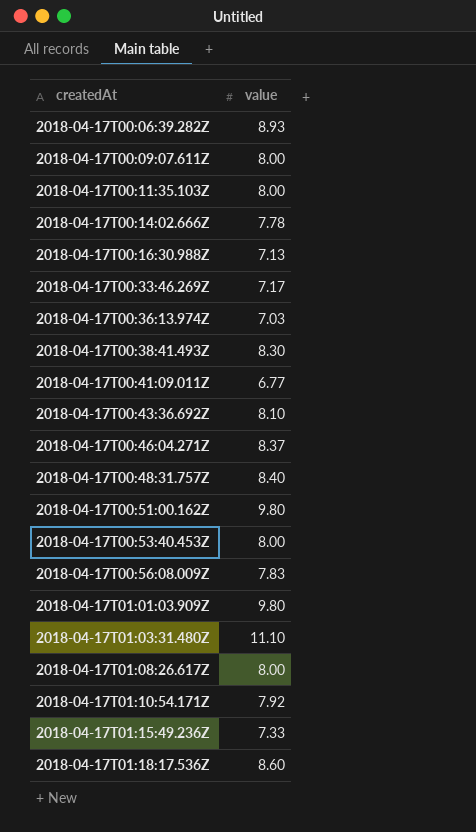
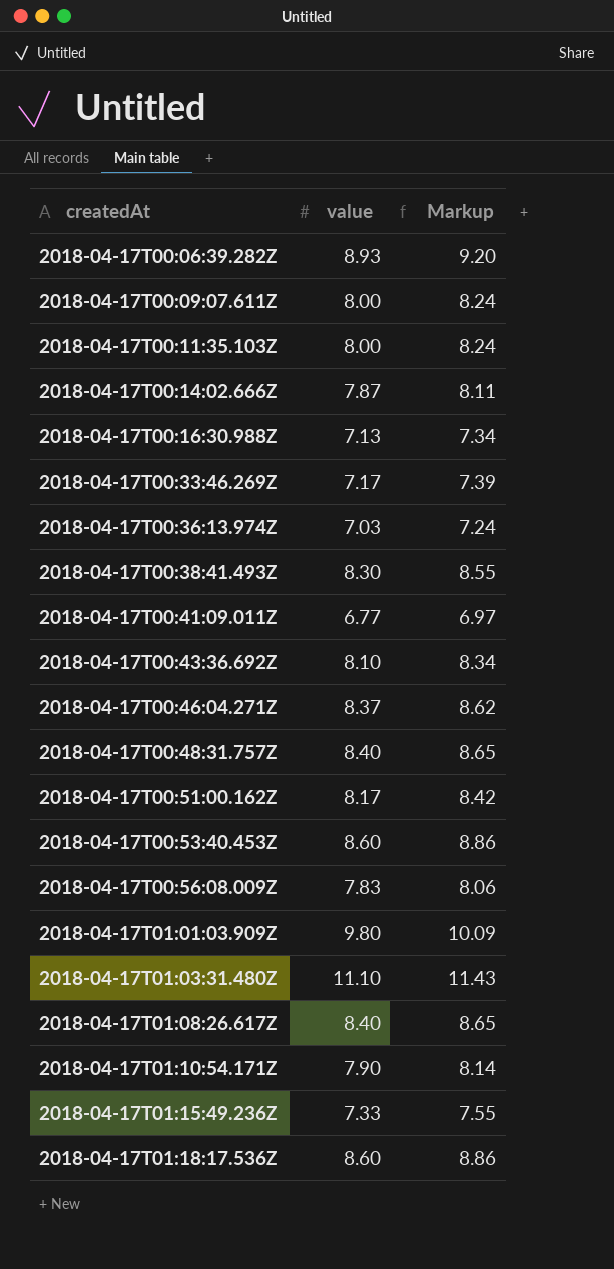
column Markup | formula: none -> [value] * 1.03
2018-04-17T00:14:02.666Z | value: 7.78 -> 7.87
2018-04-17T00:51:00.162Z | value: 9.80 -> 8.17
2018-04-17T00:53:40.453Z | value: 8.00 -> 8.60
2018-04-17T01:08:26.617Z | value: 8.00 -> 8.40
2018-04-17T01:10:54.171Z | value: 7.92 -> 7.90

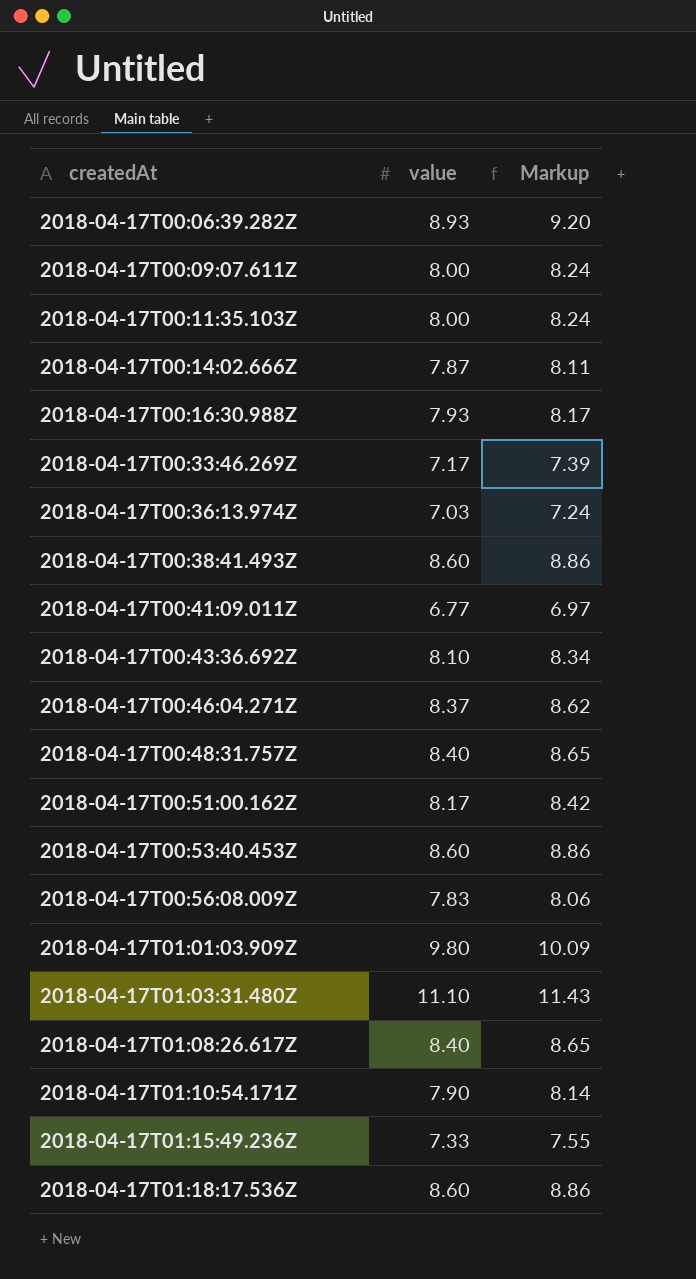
2018-04-17T00:16:30.988Z | value: 7.13 -> 7.93
2018-04-17T00:16:30.988Z | Markup: 7.34 -> 8.17
2018-04-17T00:38:41.493Z | value: 8.30 -> 8.60
2018-04-17T00:38:41.493Z | Markup: 8.55 -> 8.86

